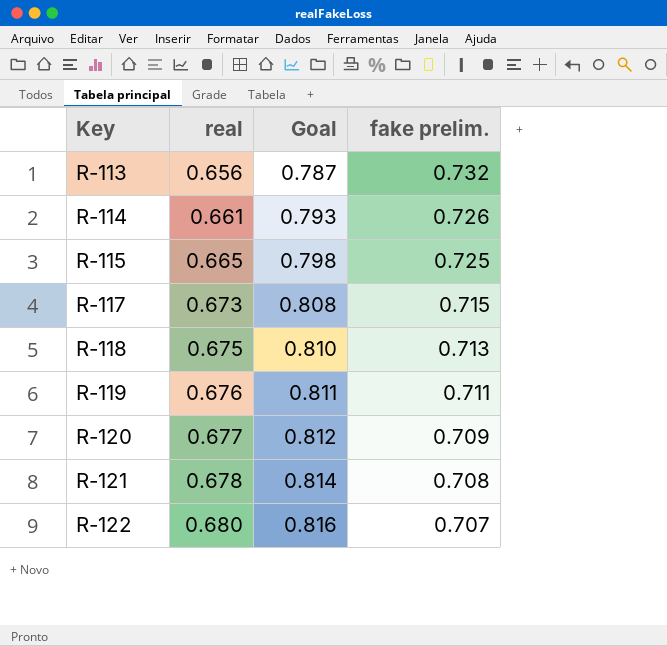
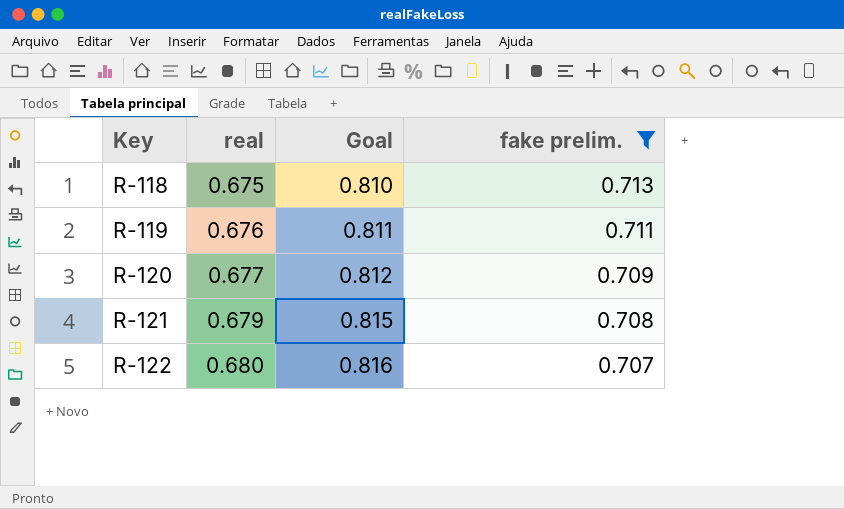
filter: none -> fake prelim. <= 0.713
R-121 | real: 0.678 -> 0.679
R-121 | Goal: 0.814 -> 0.815

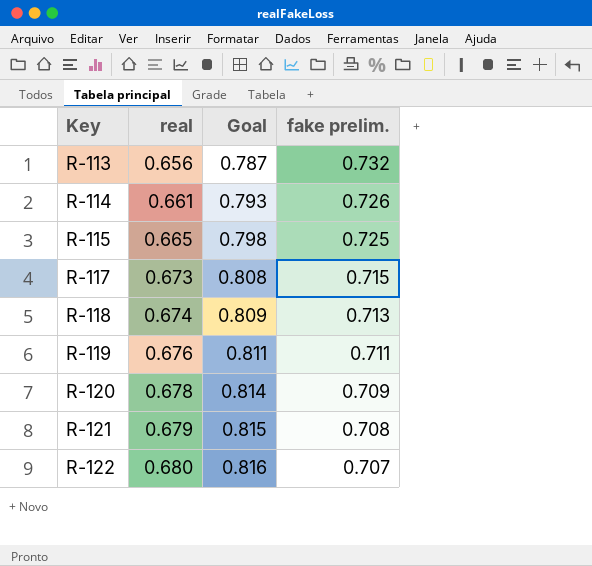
filter: fake prelim. <= 0.713 -> none
R-118 | real: 0.675 -> 0.674
R-118 | Goal: 0.810 -> 0.809
R-120 | real: 0.677 -> 0.678
R-120 | Goal: 0.812 -> 0.814

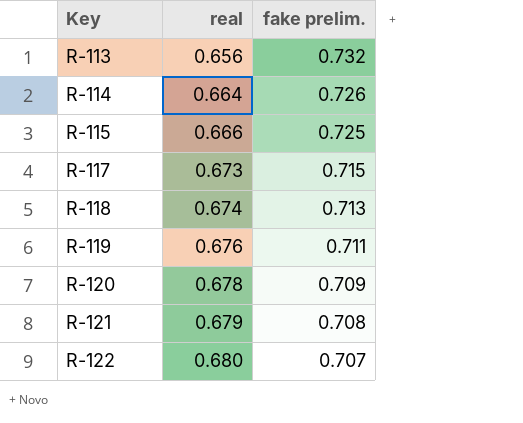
column Goal | formula: [real] * 1.2 -> none
R-114 | real: 0.661 -> 0.664
R-115 | real: 0.665 -> 0.666

